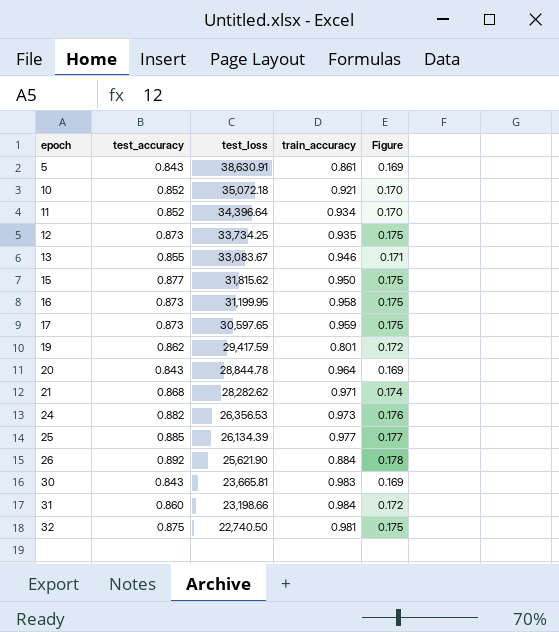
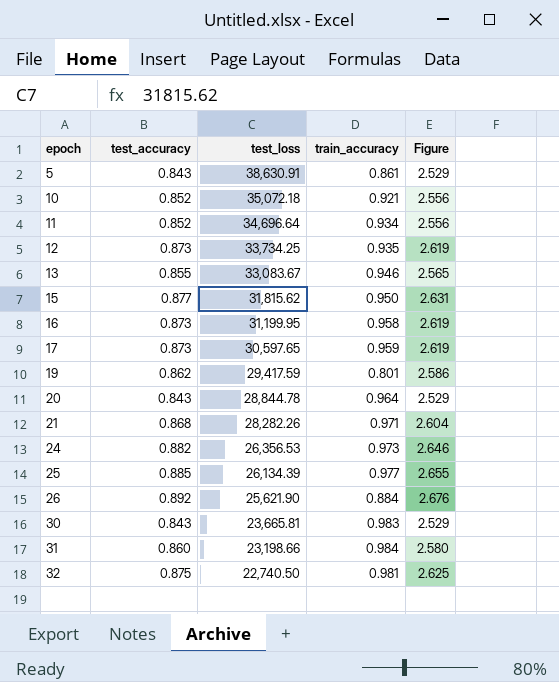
column Figure | formula: [test_accuracy] * 0.2 -> [test_accuracy] * 3
11 | test_loss: 34,396.64 -> 34,696.64
21 | test_loss: 28,282.62 -> 28,282.26

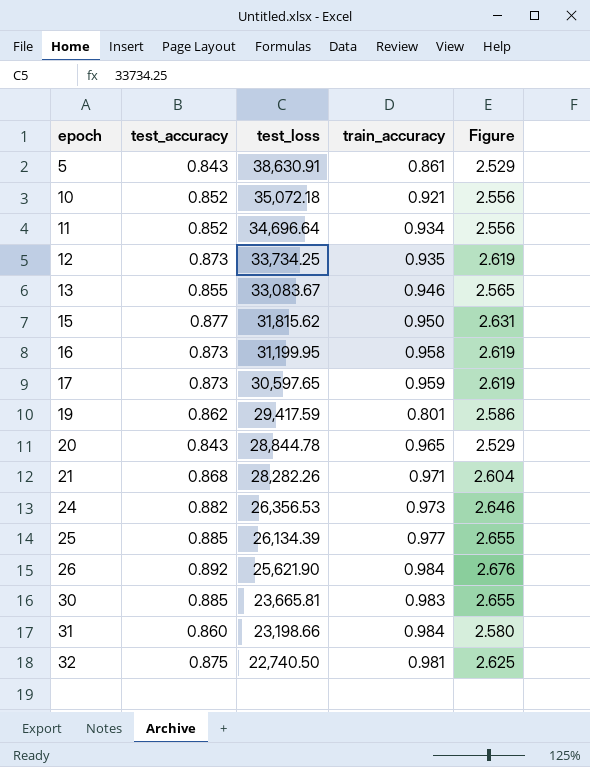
20 | train_accuracy: 0.964 -> 0.965
26 | train_accuracy: 0.884 -> 0.984
30 | test_accuracy: 0.843 -> 0.885
30 | Figure: 2.529 -> 2.655

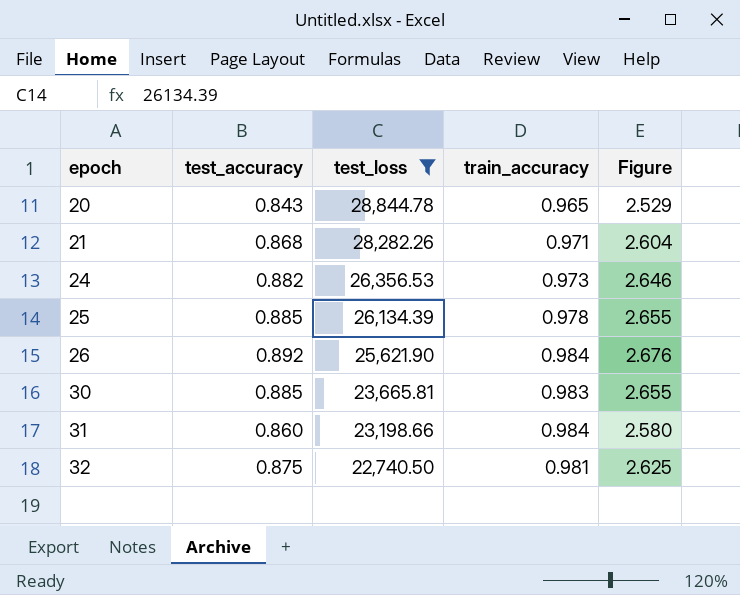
filter: none -> test_loss <= 28,844.78
25 | train_accuracy: 0.977 -> 0.978

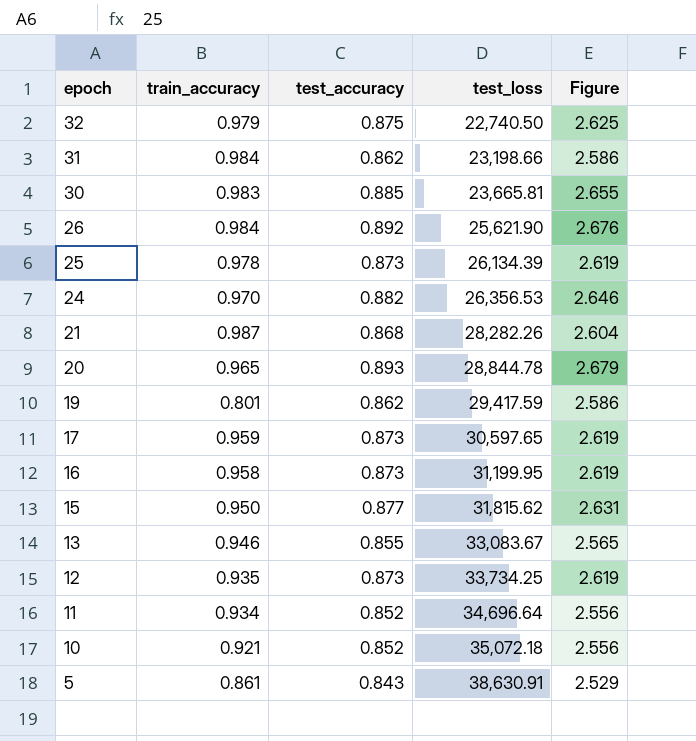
filter: test_loss <= 28,844.78 -> none
row order: epoch ascending -> epoch descending
column train_accuracy | position: 4 -> 2
32 | train_accuracy: 0.981 -> 0.979
31 | test_accuracy: 0.860 -> 0.862
31 | Figure: 2.580 -> 2.586
25 | test_accuracy: 0.885 -> 0.873
25 | Figure: 2.655 -> 2.619
24 | train_accuracy: 0.973 -> 0.970
21 | train_accuracy: 0.971 -> 0.987
20 | test_accuracy: 0.843 -> 0.893
20 | Figure: 2.529 -> 2.679

